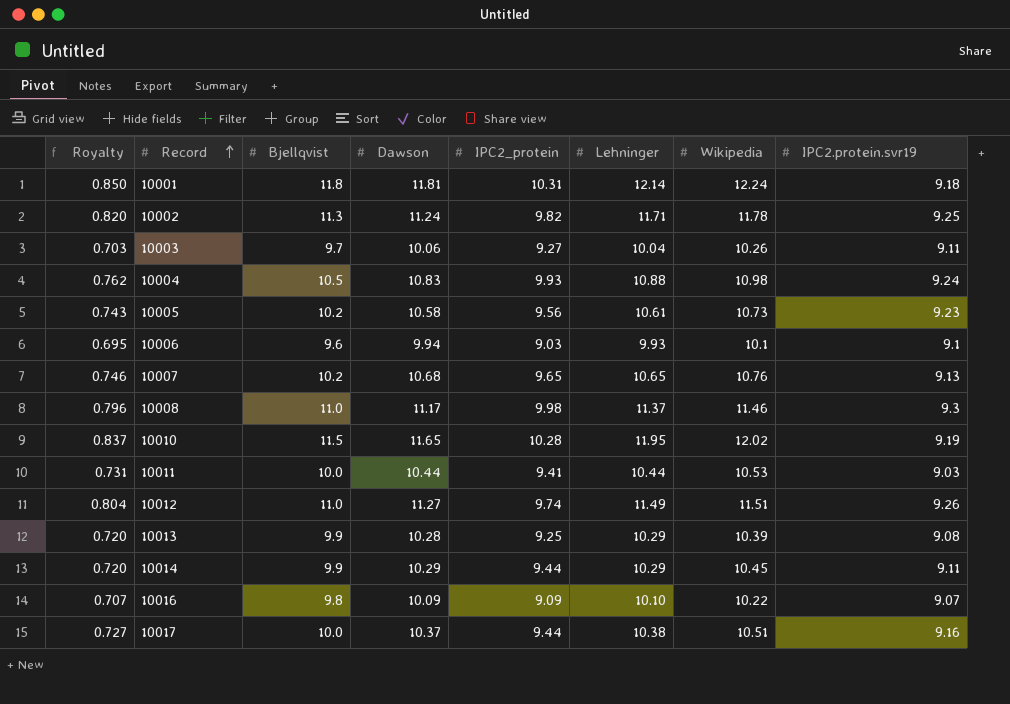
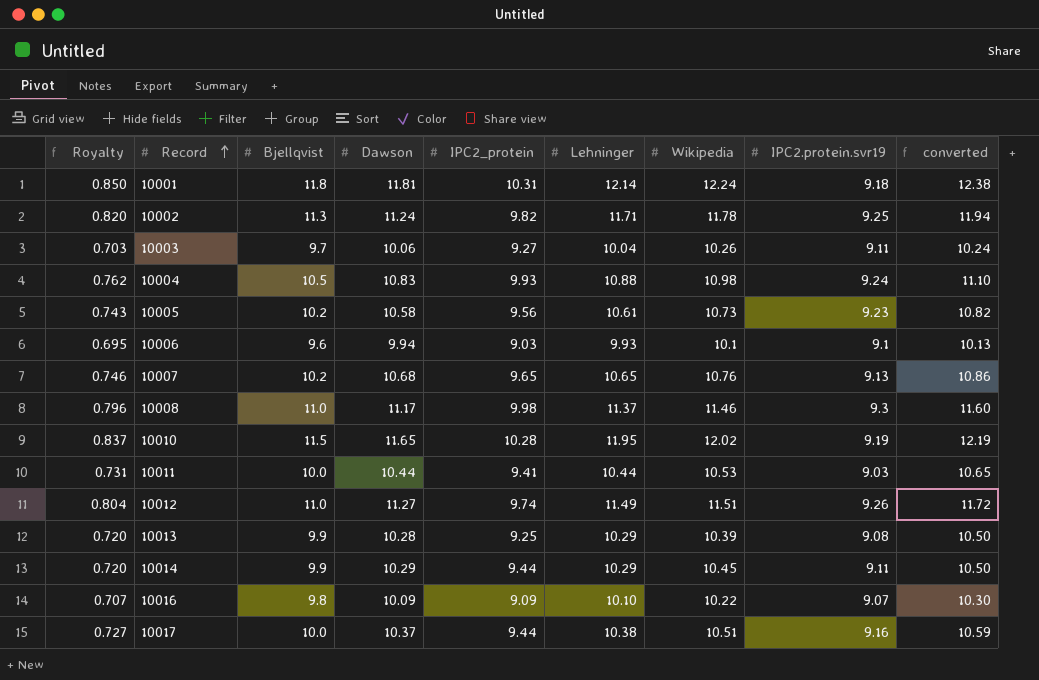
column converted | formula: none -> [Lehninger] * 1.02

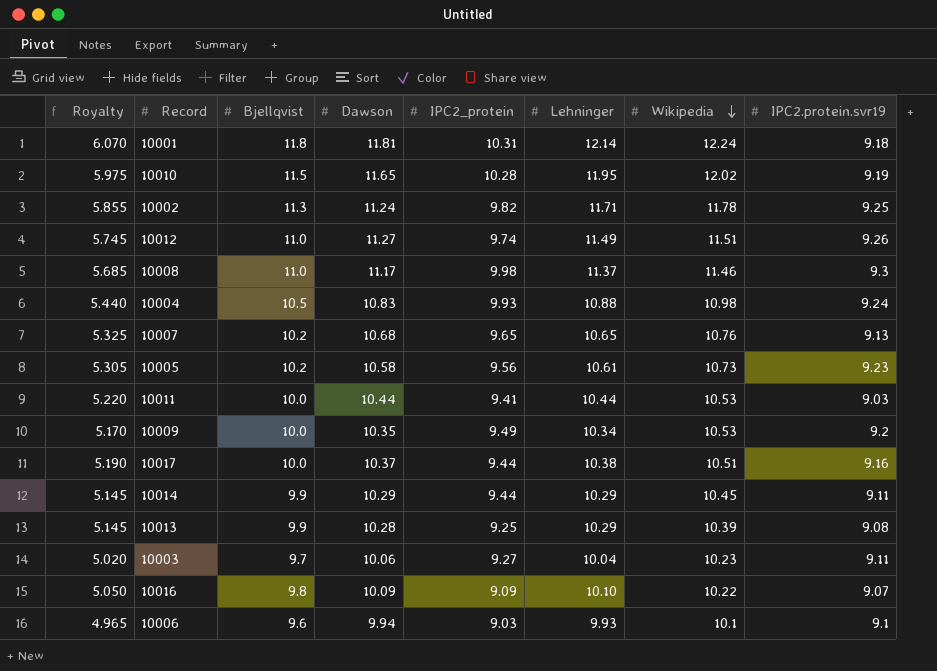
row order: Record ascending -> Wikipedia descending
column converted | formula: [Lehninger] * 1.02 -> none
column Royalty | formula: [Lehninger] * 0.07 -> [Lehninger] * 0.5
row 10009: none -> 5.170 | 10.0 | 10.35 | 9.49 | 10.34 | 10.53 | 9.2
10003 | Wikipedia: 10.26 -> 10.23

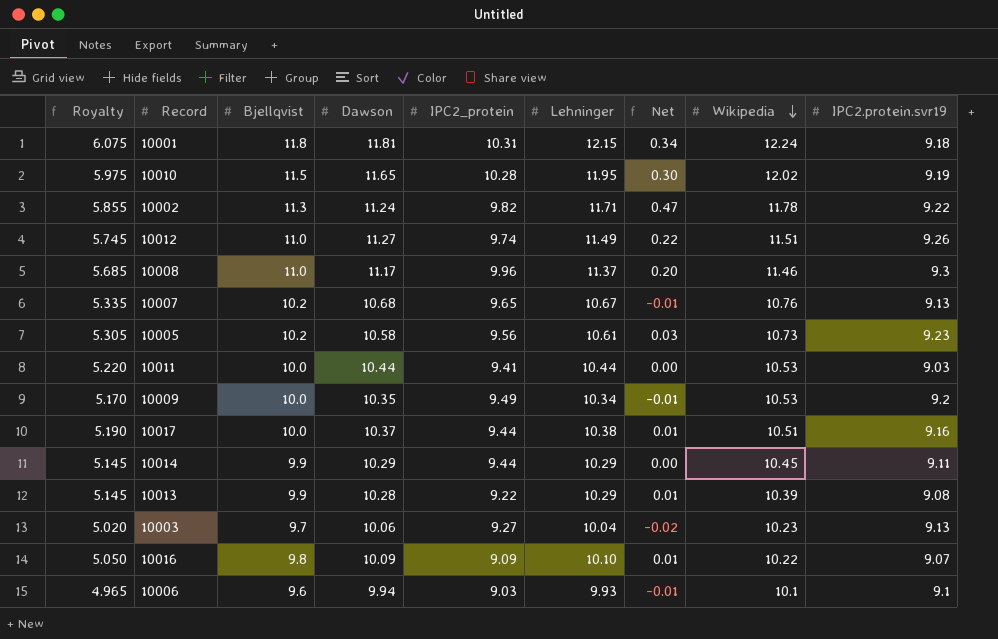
column Net | formula: none -> [Lehninger] - [Dawson]
row 10004: 5.440 | 10.5 | 10.83 | 9.93 | 10.88 | 10.98 | 9.24 -> none
10001 | Royalty: 6.070 -> 6.075
10001 | Lehninger: 12.14 -> 12.15
10002 | IPC2.protein.svr19: 9.25 -> 9.22
10008 | IPC2_protein: 9.98 -> 9.96
10007 | Royalty: 5.325 -> 5.335
10007 | Lehninger: 10.65 -> 10.67
10013 | IPC2_protein: 9.25 -> 9.22
10003 | IPC2.protein.svr19: 9.11 -> 9.13

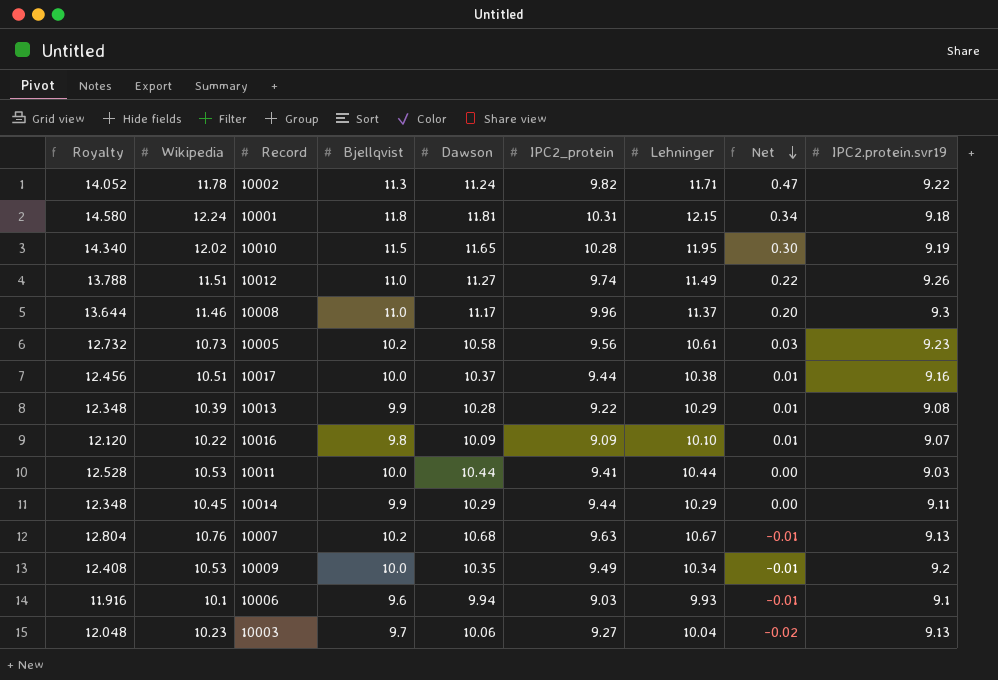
row order: Wikipedia descending -> Net descending
column Royalty | formula: [Lehninger] * 0.5 -> [Lehninger] * 1.2
column Wikipedia | position: 8 -> 2
10007 | IPC2_protein: 9.65 -> 9.63

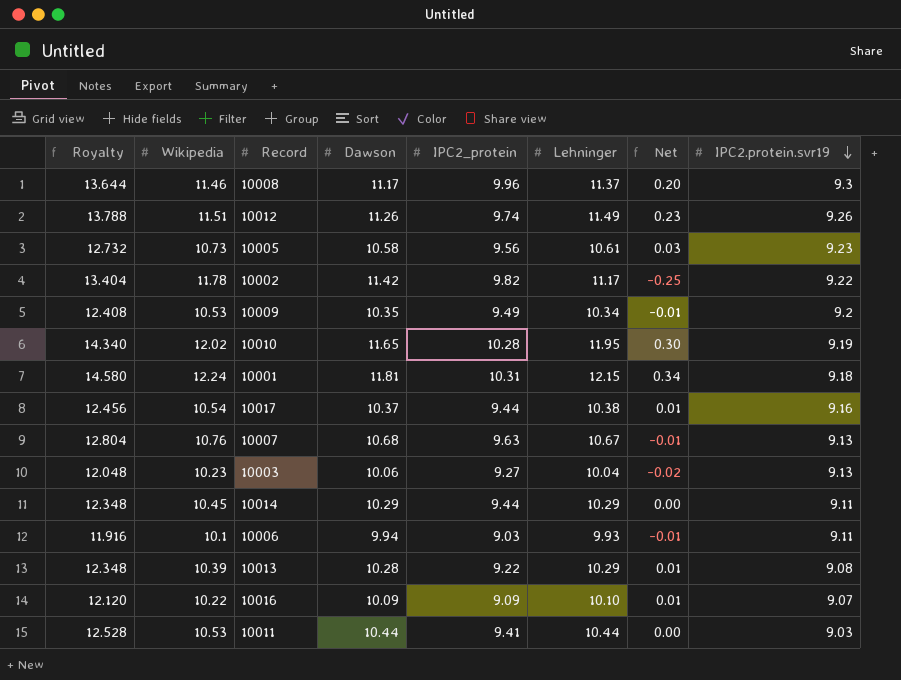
row order: Net descending -> IPC2.protein.svr19 descending
column Bjellqvist | position: 4 -> none
10012 | Dawson: 11.27 -> 11.26
10012 | Net: 0.22 -> 0.23
10002 | Royalty: 14.052 -> 13.404
10002 | Dawson: 11.24 -> 11.42
10002 | Lehninger: 11.71 -> 11.17
10002 | Net: 0.47 -> -0.25
10017 | Wikipedia: 10.51 -> 10.54
10006 | IPC2.protein.svr19: 9.1 -> 9.11

